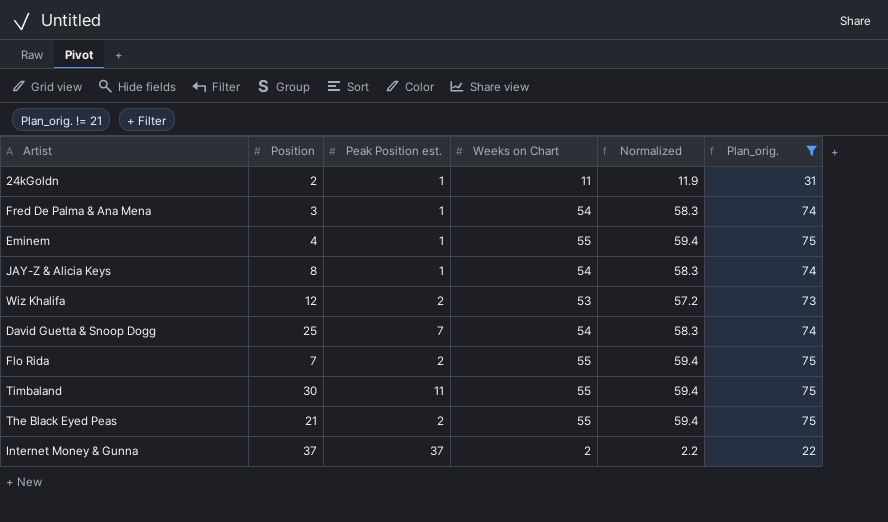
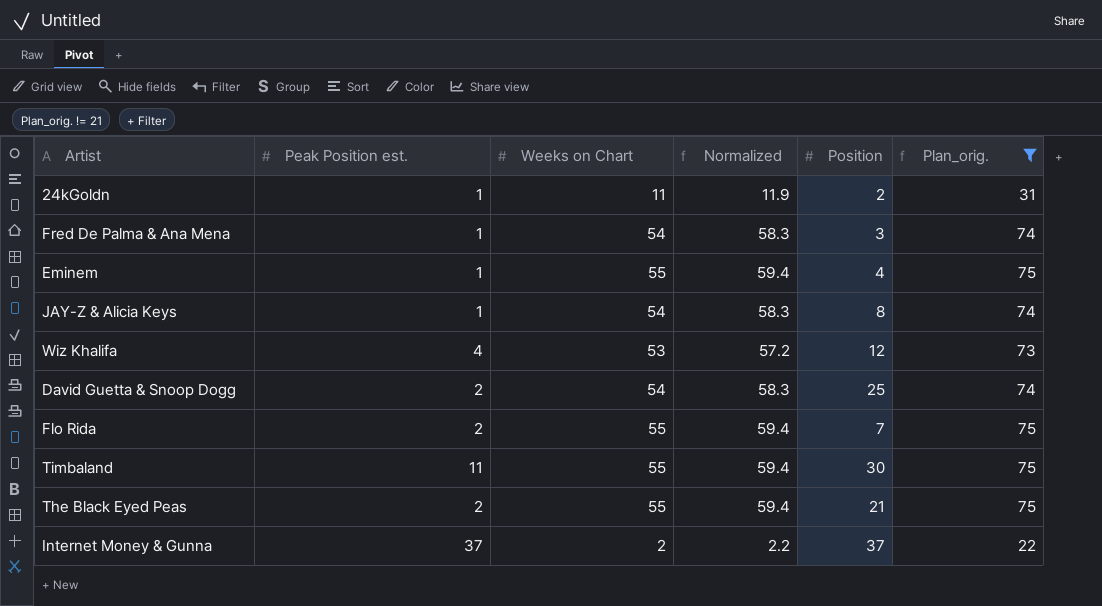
column Position | position: 2 -> 5
Wiz Khalifa | Peak Position est.: 2 -> 4
David Guetta & Snoop Dogg | Peak Position est.: 7 -> 2

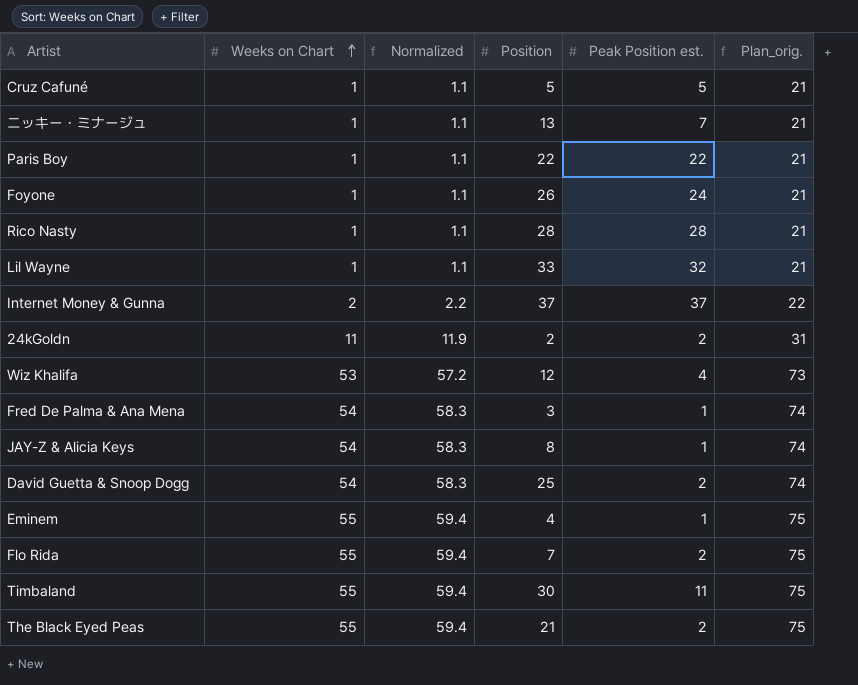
filter: Plan_orig. != 21 -> none
row order: none -> Weeks on Chart ascending
column Peak Position est. | position: 2 -> 5
24kGoldn | Peak Position est.: 1 -> 2

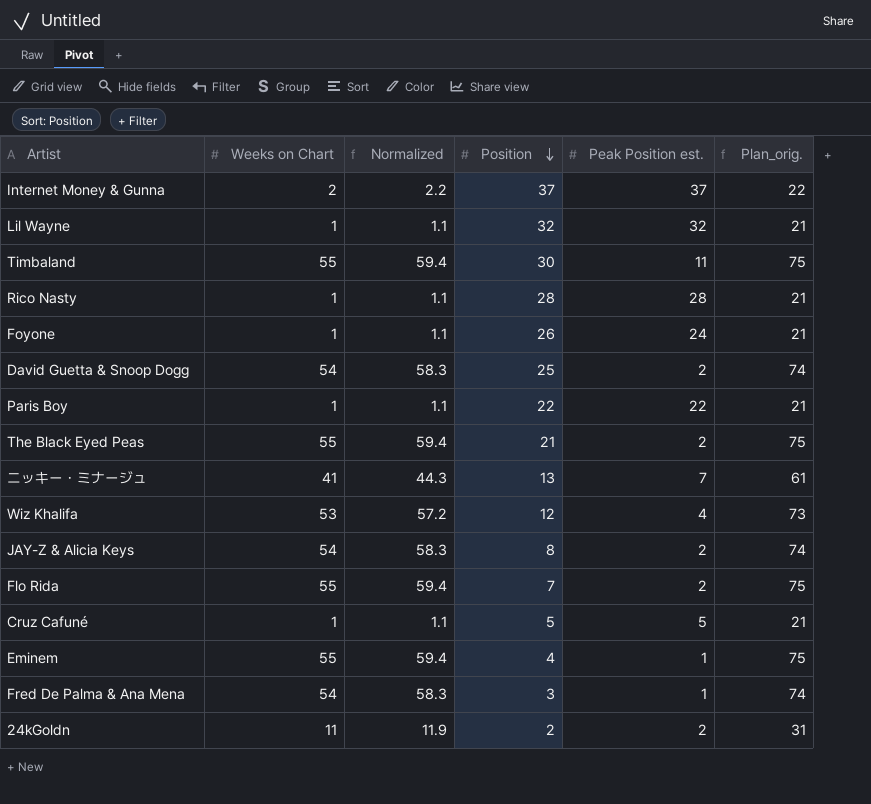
row order: Weeks on Chart ascending -> Position descending
Lil Wayne | Position: 33 -> 32
ニッキー・ミナージュ | Weeks on Chart: 1 -> 41
ニッキー・ミナージュ | Normalized: 1.1 -> 44.3
ニッキー・ミナージュ | Plan_orig.: 21 -> 61
JAY-Z & Alicia Keys | Peak Position est.: 1 -> 2

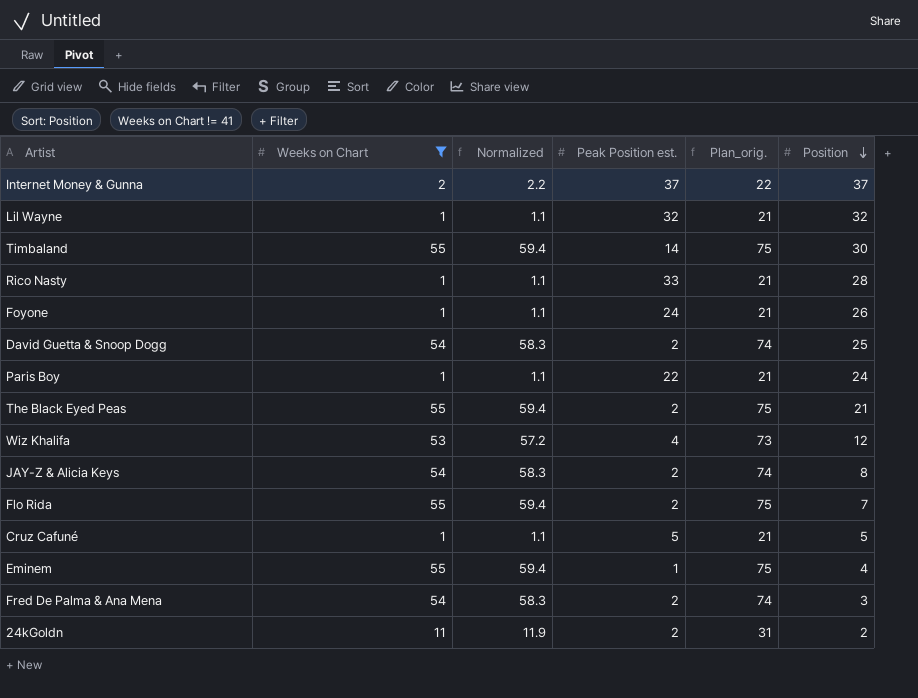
filter: none -> Weeks on Chart != 41
column Position | position: 4 -> 6
Timbaland | Peak Position est.: 11 -> 14
Rico Nasty | Peak Position est.: 28 -> 33
Paris Boy | Position: 22 -> 24
Fred De Palma & Ana Mena | Peak Position est.: 1 -> 2

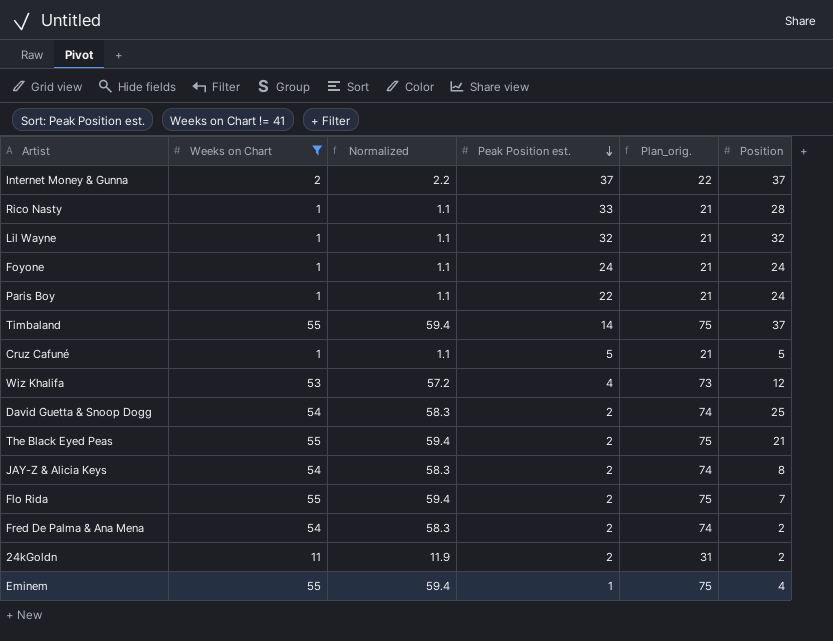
row order: Position descending -> Peak Position est. descending
Foyone | Position: 26 -> 24
Timbaland | Position: 30 -> 37
Fred De Palma & Ana Mena | Position: 3 -> 2

